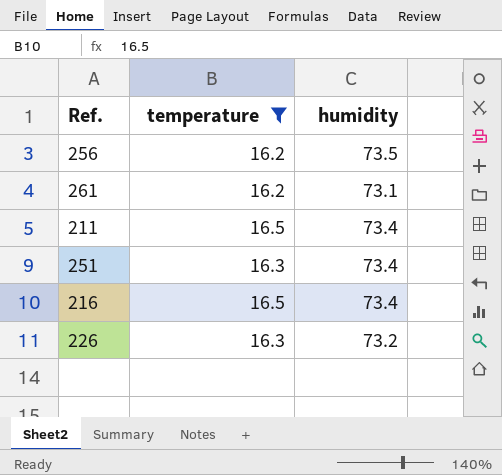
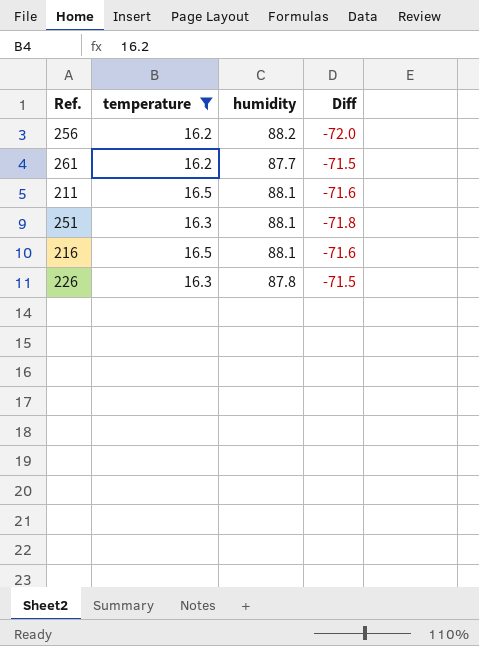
column Diff | formula: none -> [temperature] - [humidity]
256 | humidity: 73.5 -> 88.2
261 | humidity: 73.1 -> 87.7
211 | humidity: 73.4 -> 88.1
251 | humidity: 73.4 -> 88.1
216 | humidity: 73.4 -> 88.1
226 | humidity: 73.2 -> 87.8

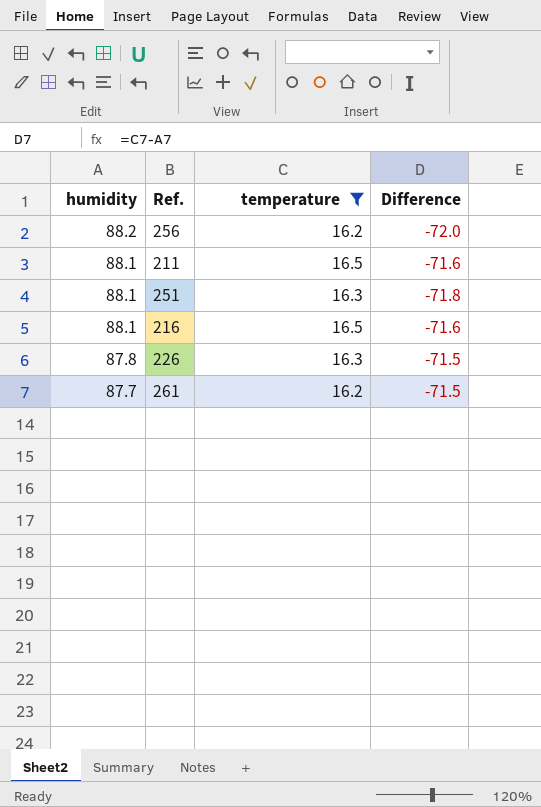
row order: none -> humidity descending
column humidity | position: 3 -> 1
column name: Diff -> Difference

